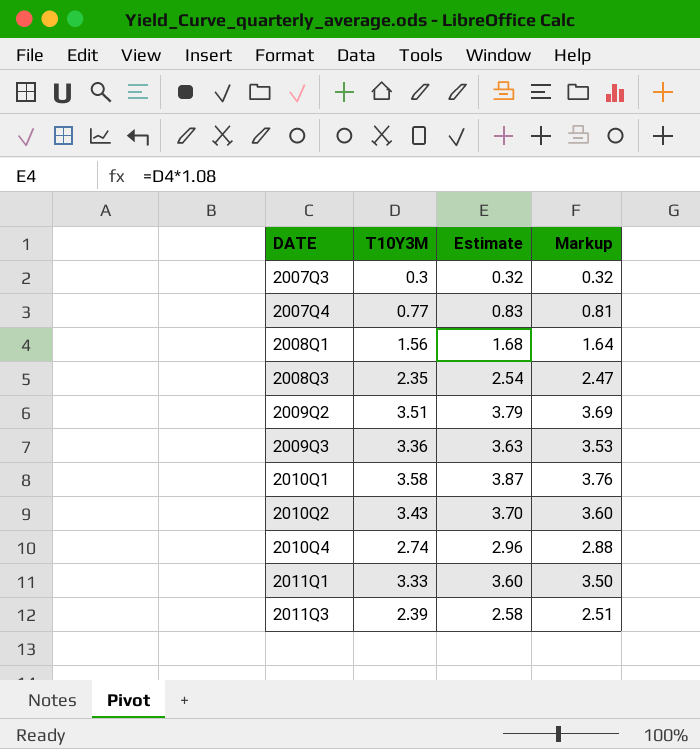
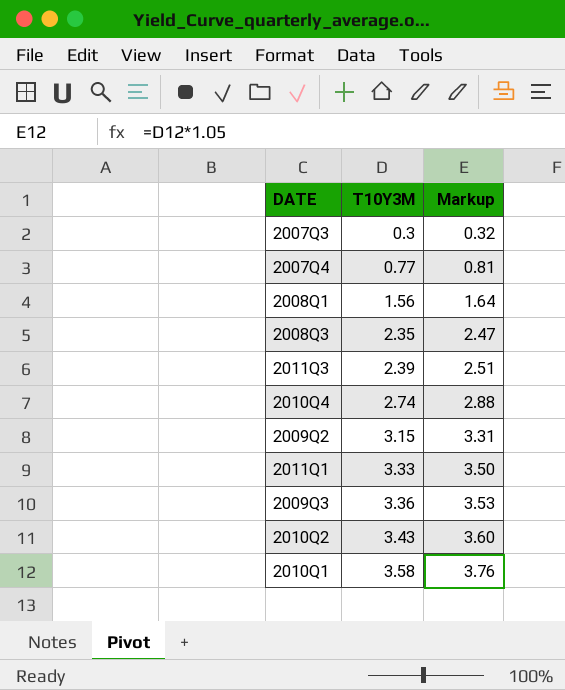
row order: DATE ascending -> T10Y3M ascending
column Estimate | formula: [T10Y3M] * 1.08 -> none
2009Q2 | T10Y3M: 3.51 -> 3.15
2009Q2 | Markup: 3.69 -> 3.31

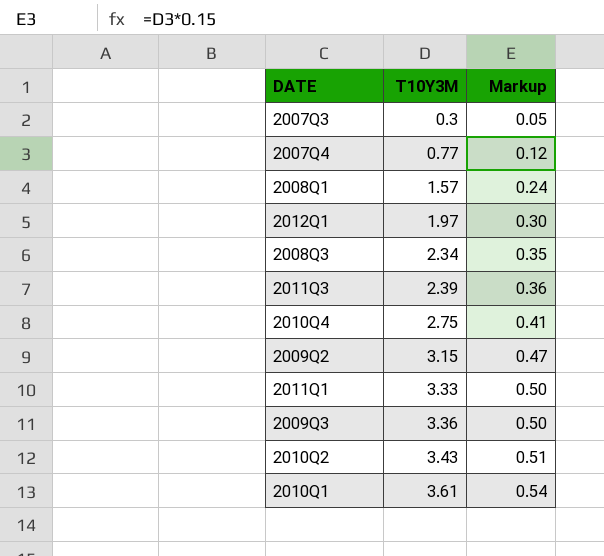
column Markup | formula: [T10Y3M] * 1.05 -> [T10Y3M] * 0.15
2008Q1 | T10Y3M: 1.56 -> 1.57
row 2012Q1: none -> 1.97 | 0.30
2008Q3 | T10Y3M: 2.35 -> 2.34
2010Q4 | T10Y3M: 2.74 -> 2.75
2010Q1 | T10Y3M: 3.58 -> 3.61

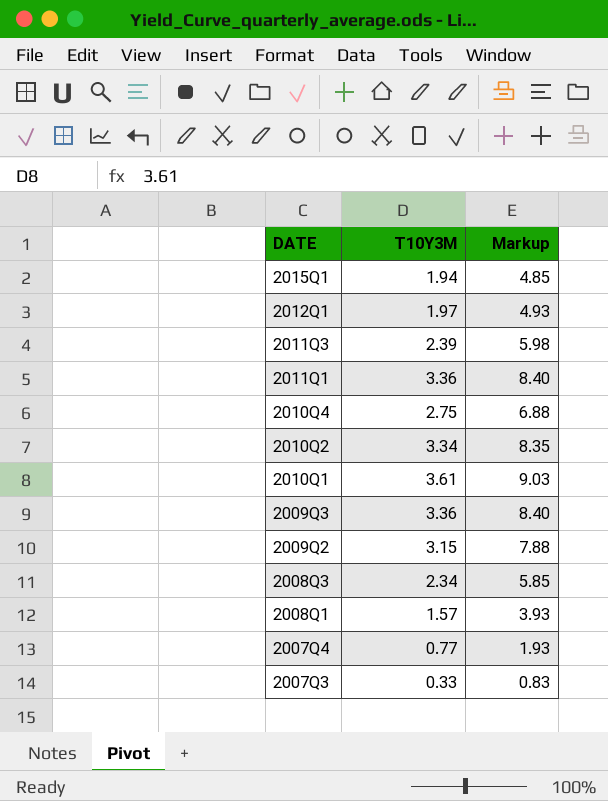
row order: T10Y3M ascending -> DATE descending
column Markup | formula: [T10Y3M] * 0.15 -> [T10Y3M] * 2.5
row 2015Q1: none -> 1.94 | 4.85
2011Q1 | T10Y3M: 3.33 -> 3.36
2010Q2 | T10Y3M: 3.43 -> 3.34
2007Q3 | T10Y3M: 0.3 -> 0.33

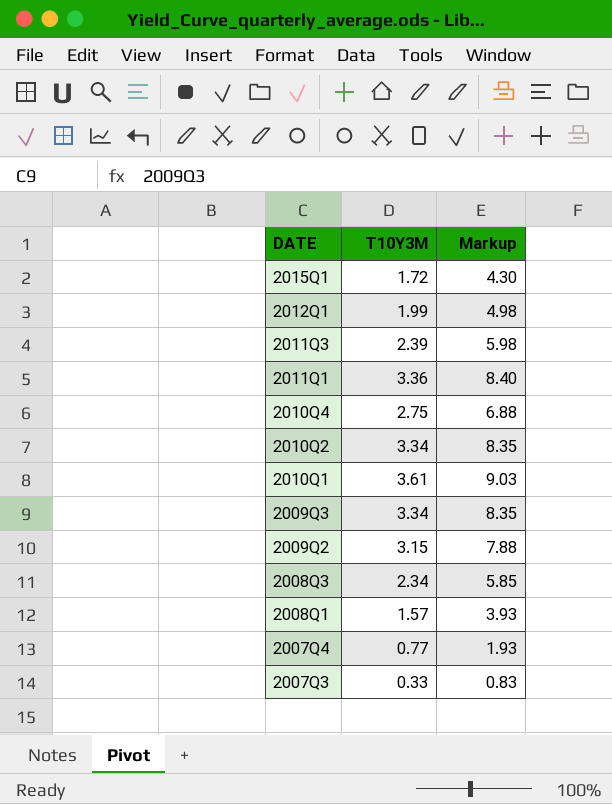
2015Q1 | T10Y3M: 1.94 -> 1.72
2015Q1 | Markup: 4.85 -> 4.30
2012Q1 | T10Y3M: 1.97 -> 1.99
2012Q1 | Markup: 4.93 -> 4.98
2009Q3 | T10Y3M: 3.36 -> 3.34
2009Q3 | Markup: 8.40 -> 8.35

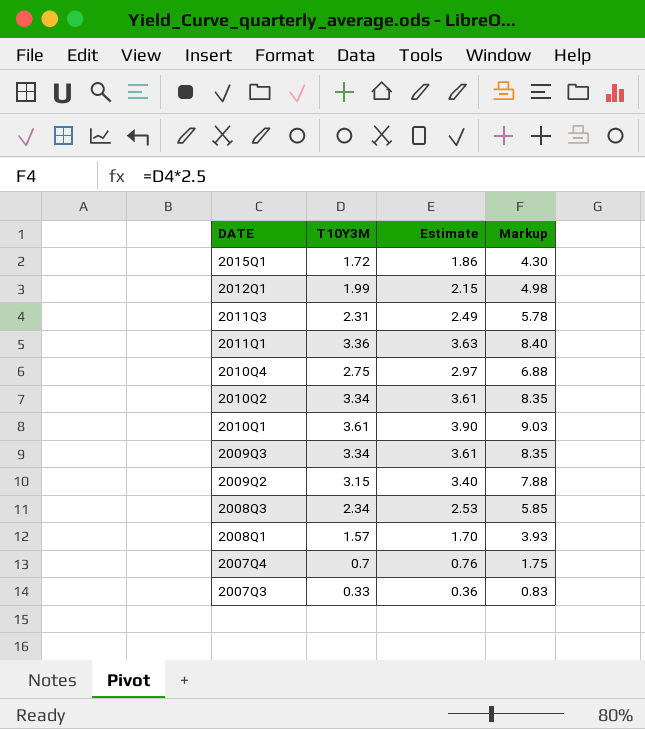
column Estimate | formula: none -> [T10Y3M] * 1.08
2011Q3 | T10Y3M: 2.39 -> 2.31
2011Q3 | Markup: 5.98 -> 5.78
2007Q4 | T10Y3M: 0.77 -> 0.7
2007Q4 | Markup: 1.93 -> 1.75

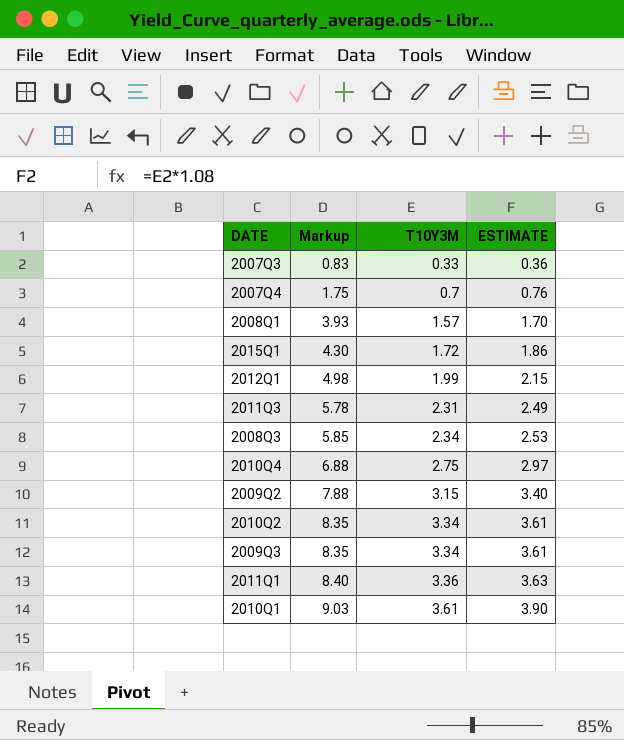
row order: DATE descending -> Markup ascending
column Markup | position: 4 -> 2
column name: Estimate -> ESTIMATE

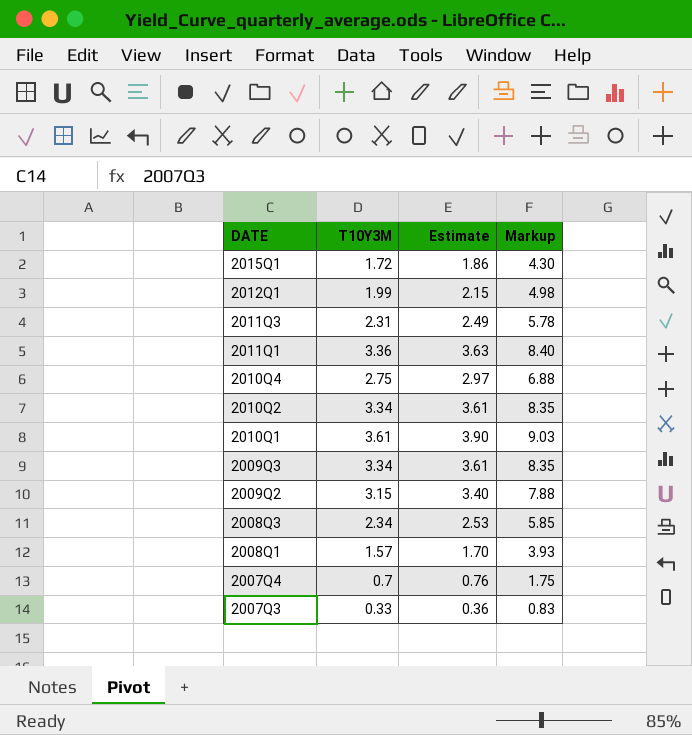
row order: Markup ascending -> DATE descending
column name: ESTIMATE -> Estimate
column Markup | position: 2 -> 4

